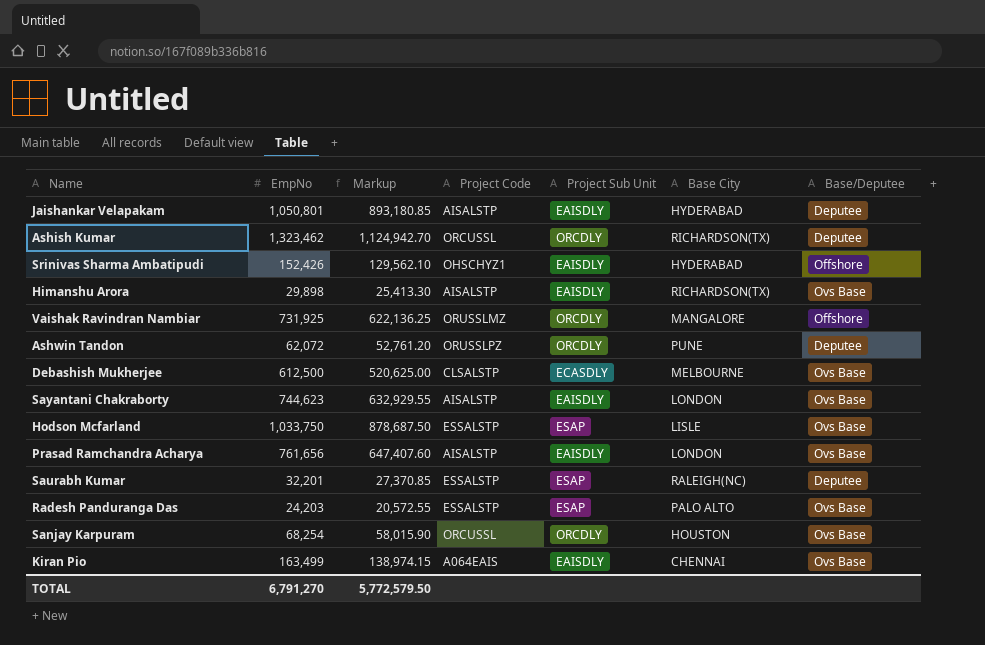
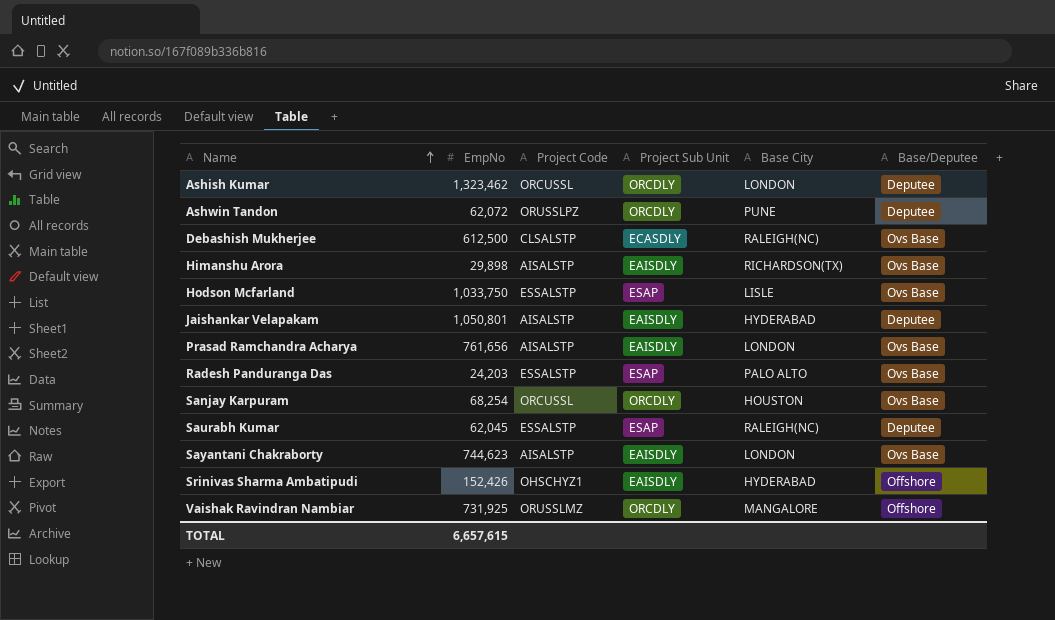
row order: none -> Name ascending
column Markup | formula: [EmpNo] * 0.85 -> none
row Kiran Pio: 163,499 | 138,974.15 | A064EAIS | EAISDLY | CHENNAI | Ovs Base -> none
Ashish Kumar | Base City: RICHARDSON(TX) -> LONDON
Debashish Mukherjee | Base City: MELBOURNE -> RALEIGH(NC)
Saurabh Kumar | EmpNo: 32,201 -> 62,045
TOTAL | EmpNo: 6,791,270 -> 6,657,615

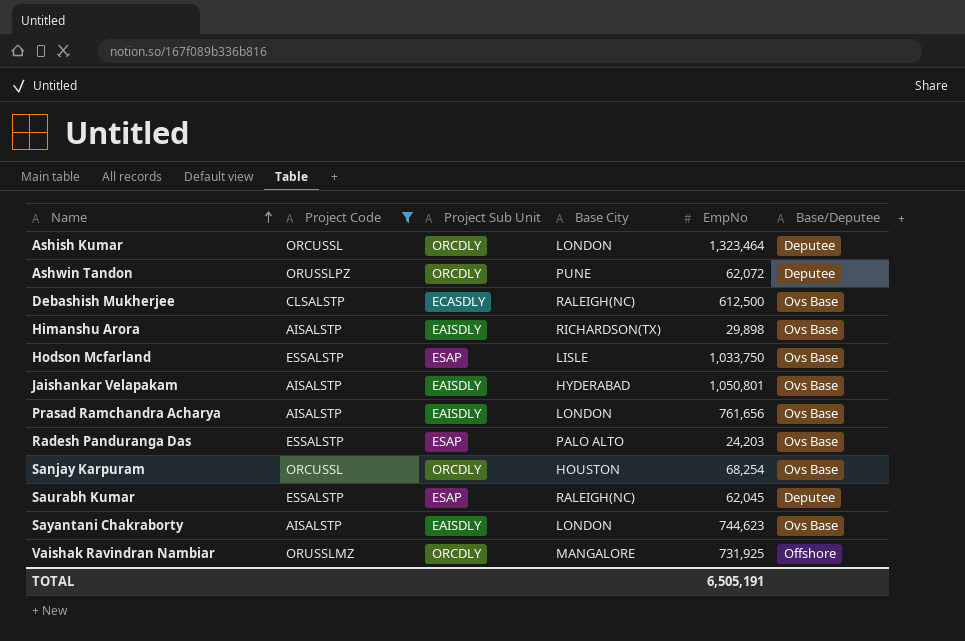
filter: none -> Project Code != OHSCHYZ1
column EmpNo | position: 2 -> 5
Ashish Kumar | EmpNo: 1,323,462 -> 1,323,464
Jaishankar Velapakam | Base/Deputee: Deputee -> Ovs Base
TOTAL | EmpNo: 6,657,615 -> 6,505,191

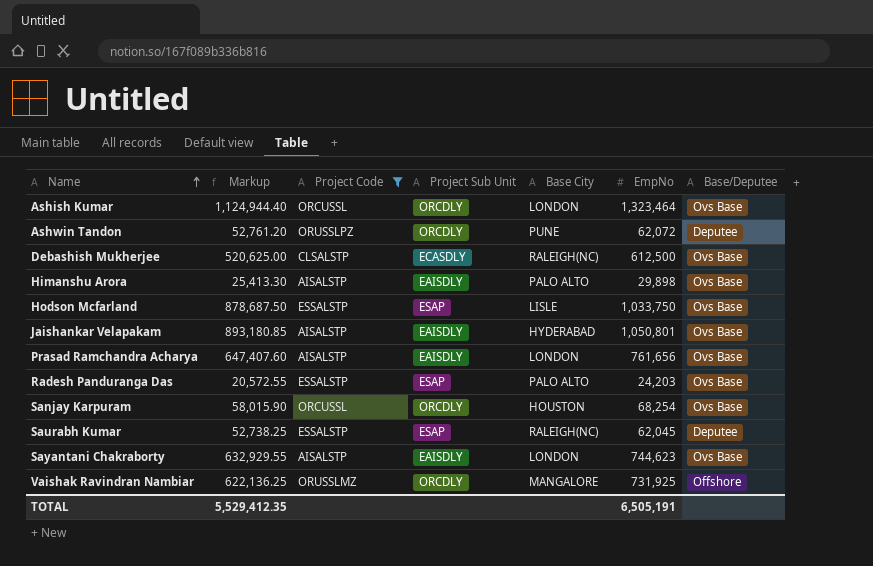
column Markup | formula: none -> [EmpNo] * 0.85
Ashish Kumar | Base/Deputee: Deputee -> Ovs Base
Himanshu Arora | Base City: RICHARDSON(TX) -> PALO ALTO

